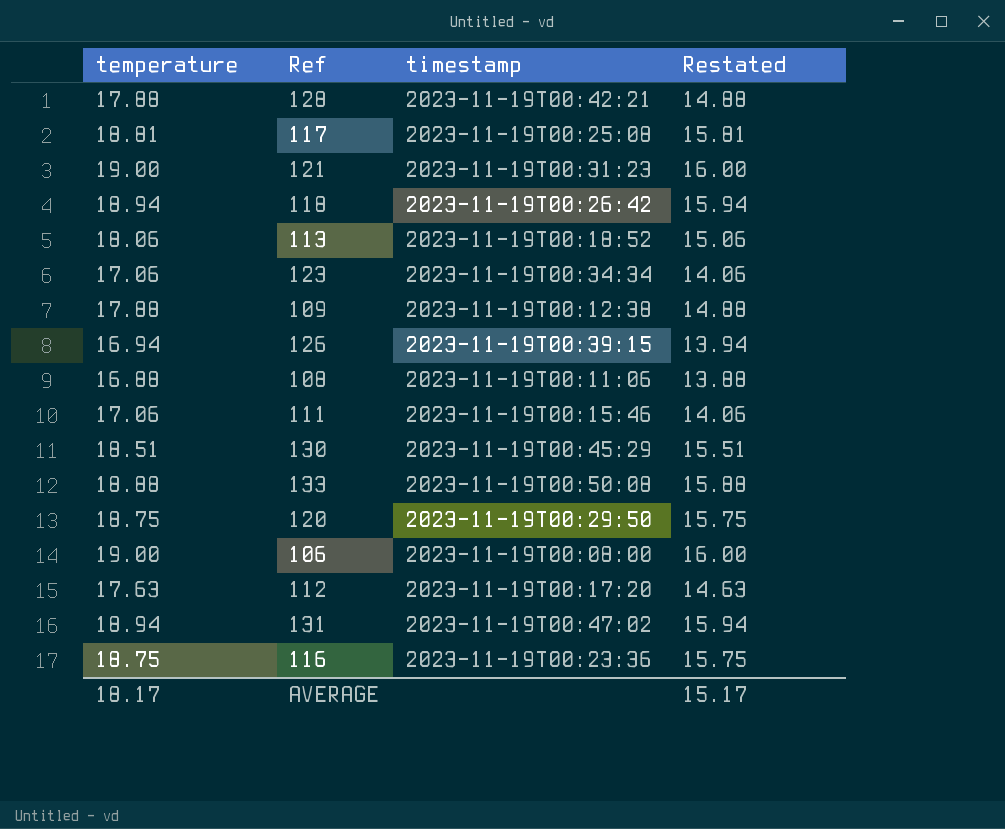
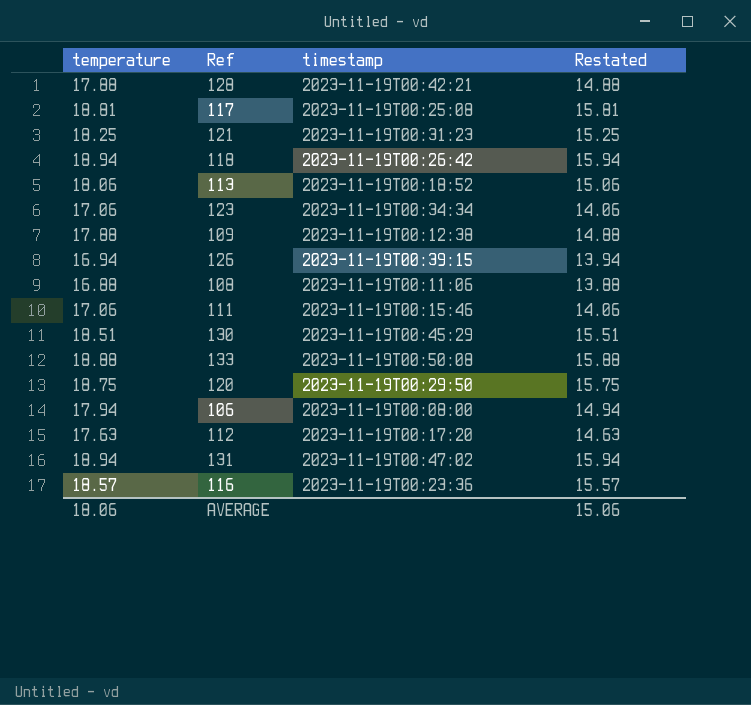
121 | temperature: 19.00 -> 18.25
121 | Restated: 16.00 -> 15.25
106 | temperature: 19.00 -> 17.94
106 | Restated: 16.00 -> 14.94
116 | temperature: 18.75 -> 18.57
116 | Restated: 15.75 -> 15.57
AVERAGE | temperature: 18.17 -> 18.06
AVERAGE | Restated: 15.17 -> 15.06

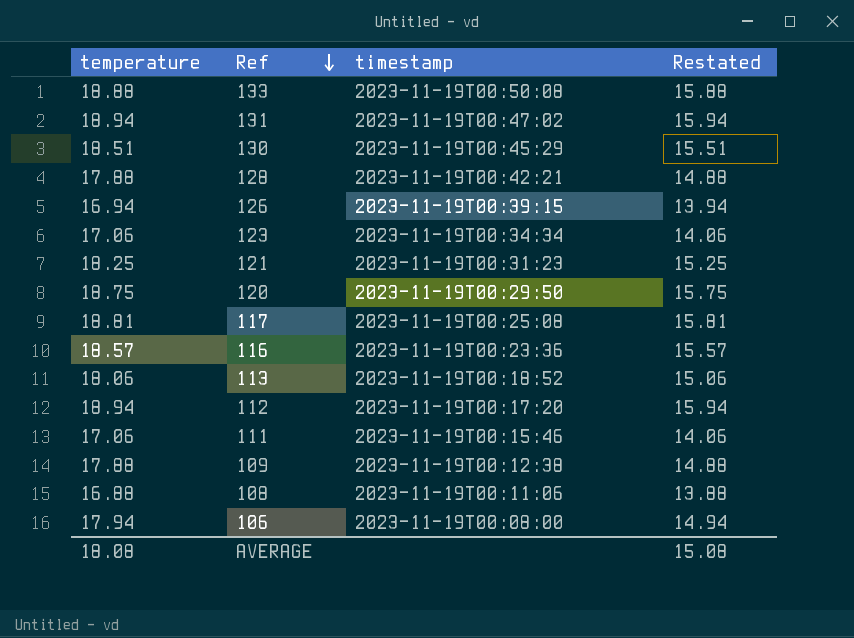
row order: none -> Ref descending
row 118: 18.94 | 2023-11-19T00:26:42 | 15.94 -> none
112 | temperature: 17.63 -> 18.94
112 | Restated: 14.63 -> 15.94
AVERAGE | temperature: 18.06 -> 18.08
AVERAGE | Restated: 15.06 -> 15.08

